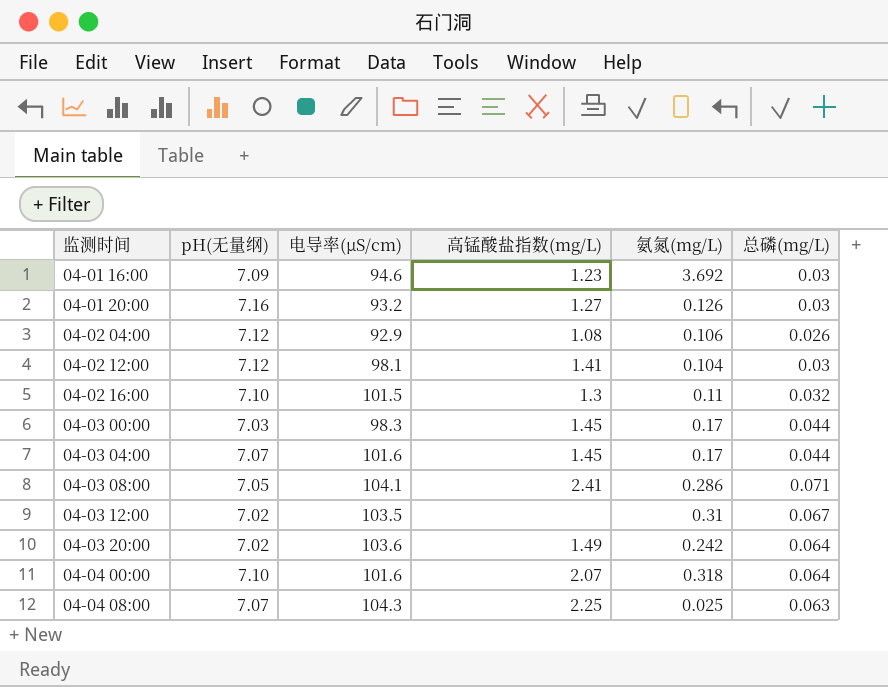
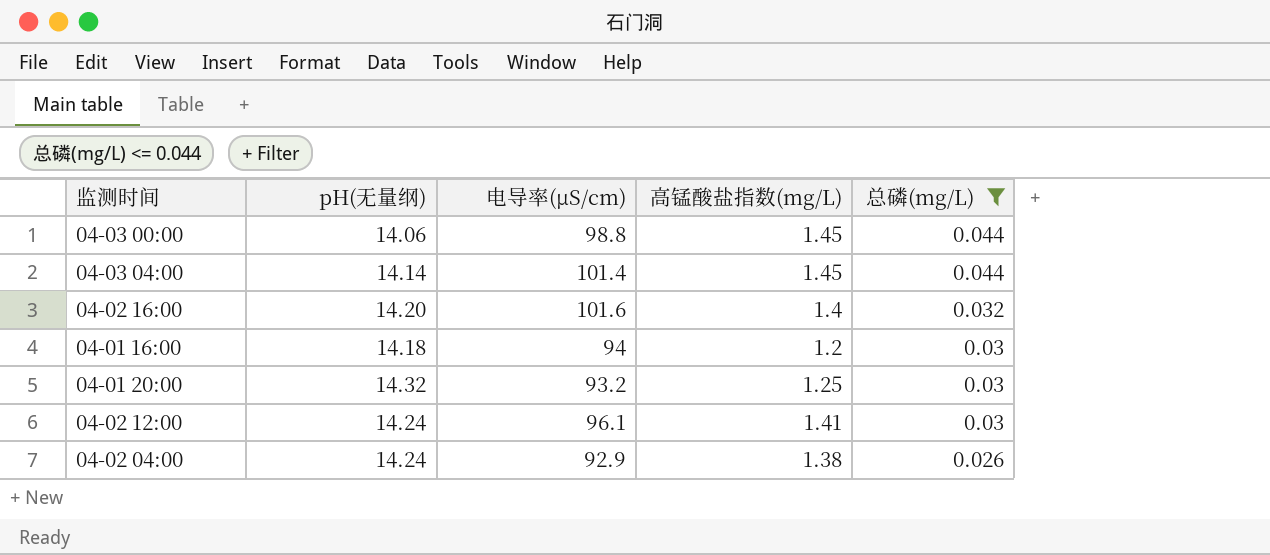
filter: none -> 总磷(mg/L) <= 0.044
row order: 监测时间 ascending -> 总磷(mg/L) descending
column 氨氮(mg/L) | position: 5 -> none
04-03 00:00 | pH(无量纲): 7.03 -> 14.06
04-03 00:00 | 电导率(μS/cm): 98.3 -> 98.8
04-03 04:00 | pH(无量纲): 7.07 -> 14.14
04-03 04:00 | 电导率(μS/cm): 101.6 -> 101.4
04-02 16:00 | pH(无量纲): 7.10 -> 14.20
04-02 16:00 | 电导率(μS/cm): 101.5 -> 101.6
04-02 16:00 | 高锰酸盐指数(mg/L): 1.3 -> 1.4
04-01 16:00 | pH(无量纲): 7.09 -> 14.18
04-01 16:00 | 电导率(μS/cm): 94.6 -> 94
04-01 16:00 | 高锰酸盐指数(mg/L): 1.23 -> 1.2
04-01 20:00 | pH(无量纲): 7.16 -> 14.32
04-01 20:00 | 高锰酸盐指数(mg/L): 1.27 -> 1.25
04-02 12:00 | pH(无量纲): 7.12 -> 14.24
04-02 12:00 | 电导率(μS/cm): 98.1 -> 96.1
04-02 04:00 | pH(无量纲): 7.12 -> 14.24
04-02 04:00 | 高锰酸盐指数(mg/L): 1.08 -> 1.38

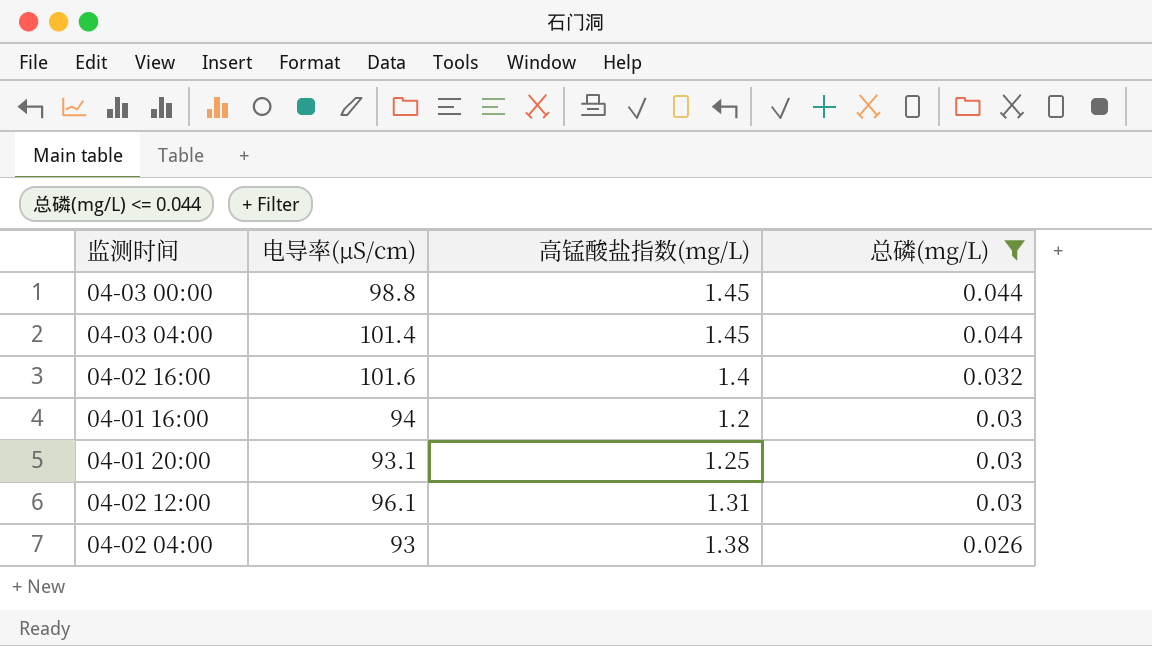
column pH(无量纲) | position: 2 -> none
04-01 20:00 | 电导率(μS/cm): 93.2 -> 93.1
04-02 12:00 | 高锰酸盐指数(mg/L): 1.41 -> 1.31
04-02 04:00 | 电导率(μS/cm): 92.9 -> 93

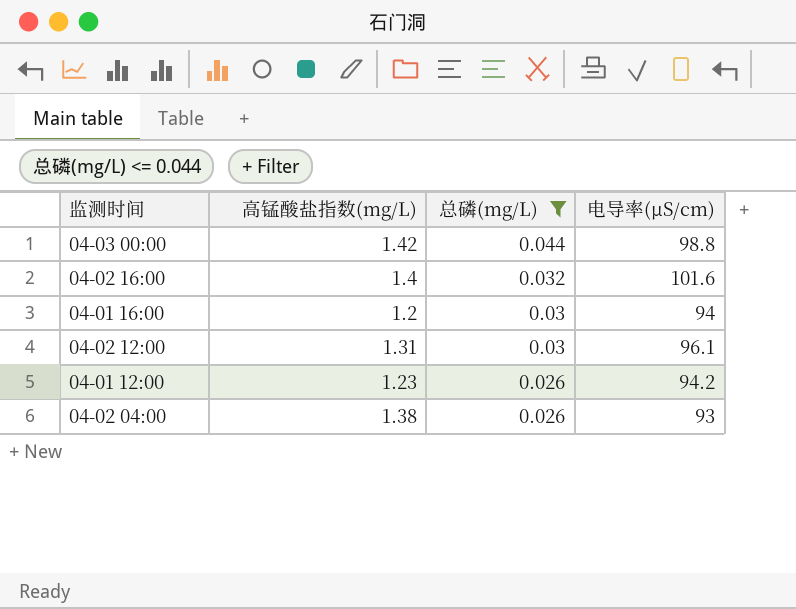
column 电导率(μS/cm) | position: 2 -> 4
row 04-03 04:00: 101.4 | 1.45 | 0.044 -> none
row 04-01 20:00: 93.1 | 1.25 | 0.03 -> none
04-03 00:00 | 高锰酸盐指数(mg/L): 1.45 -> 1.42
row 04-01 12:00: none -> 1.23 | 0.026 | 94.2

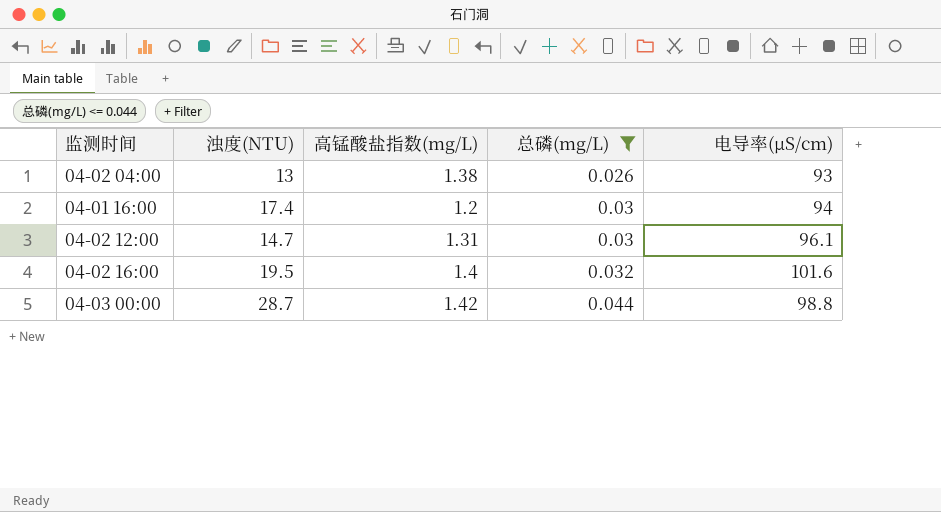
row order: 总磷(mg/L) descending -> 总磷(mg/L) ascending
column 浊度(NTU) | position: none -> 2
row 04-01 12:00: 1.23 | 0.026 | 94.2 -> none

